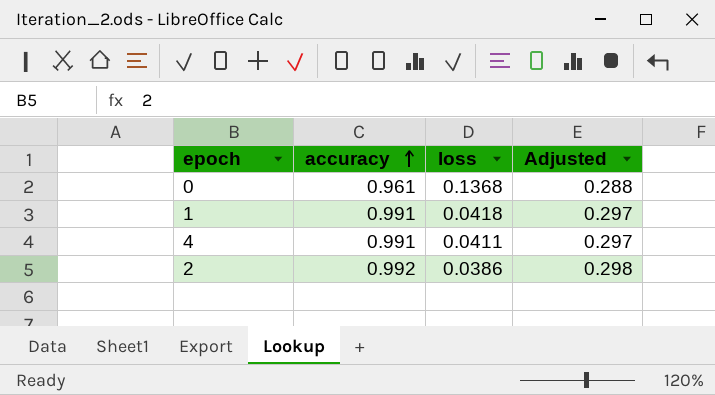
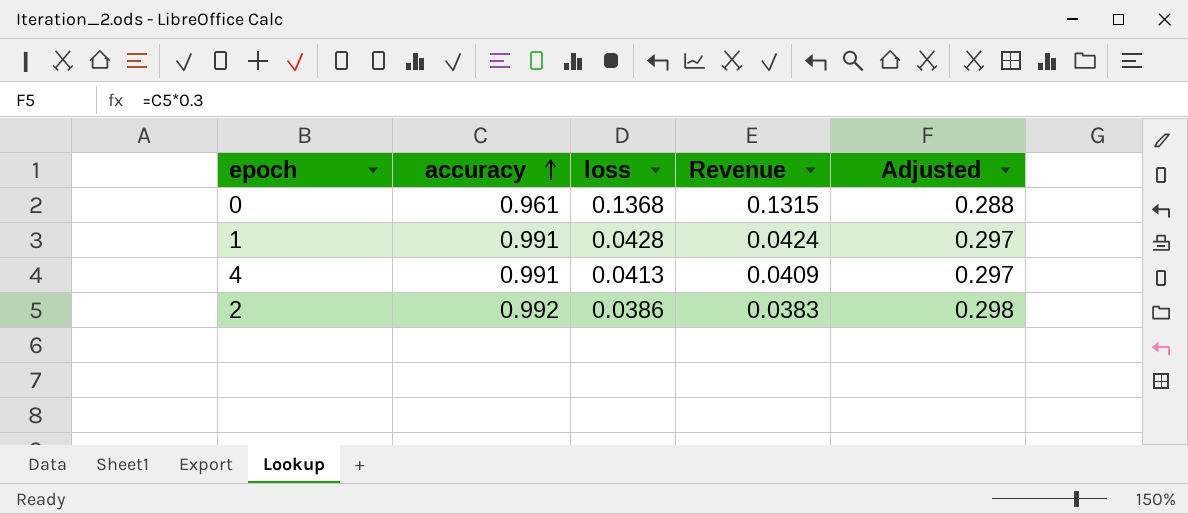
column Revenue | formula: none -> [accuracy] * [loss]
1 | loss: 0.0418 -> 0.0428
4 | loss: 0.0411 -> 0.0413

